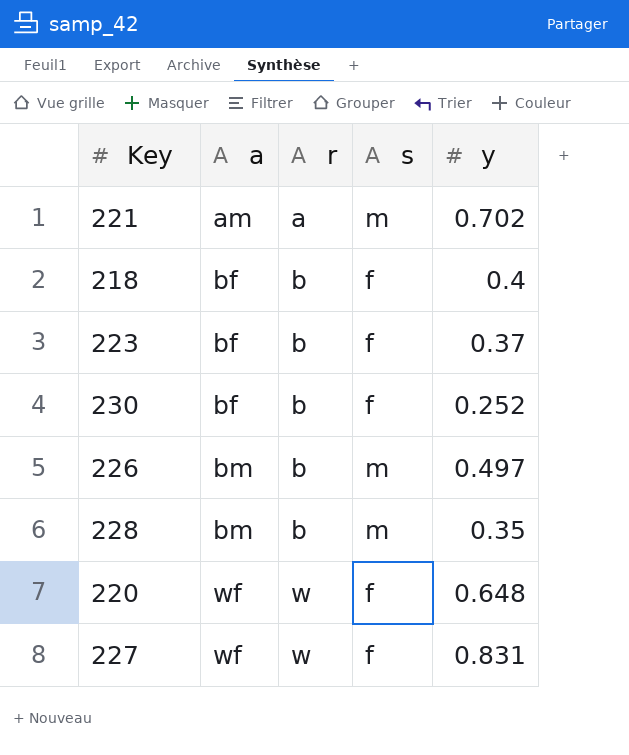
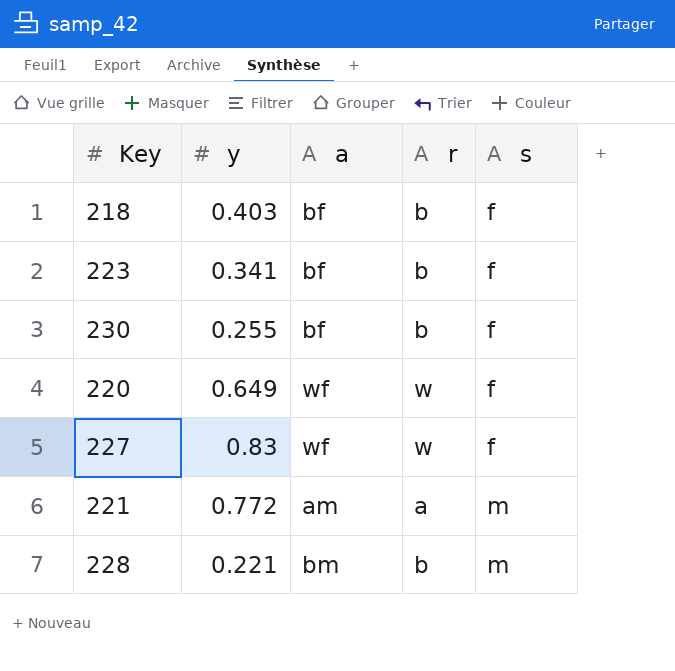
row order: a ascending -> s ascending
column y | position: 5 -> 2
row 226: bm | b | m | 0.497 -> none
218 | y: 0.4 -> 0.403
223 | y: 0.37 -> 0.341
230 | y: 0.252 -> 0.255
220 | y: 0.648 -> 0.649
227 | y: 0.831 -> 0.83
221 | y: 0.702 -> 0.772
228 | y: 0.35 -> 0.221

